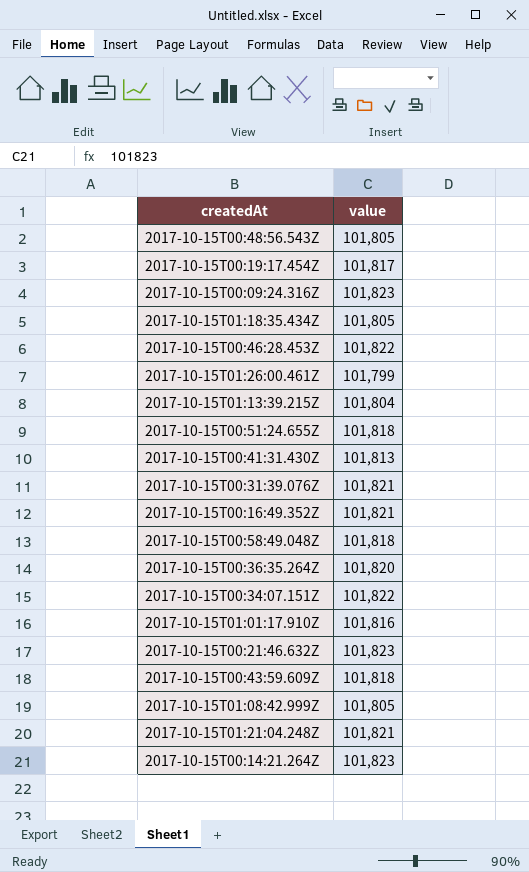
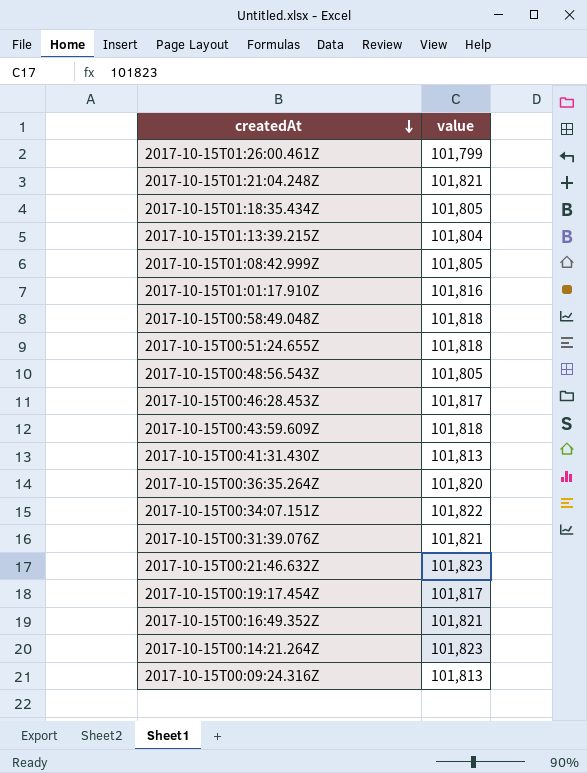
row order: none -> createdAt descending
2017-10-15T00:46:28.453Z | value: 101,822 -> 101,817
2017-10-15T00:09:24.316Z | value: 101,823 -> 101,813

